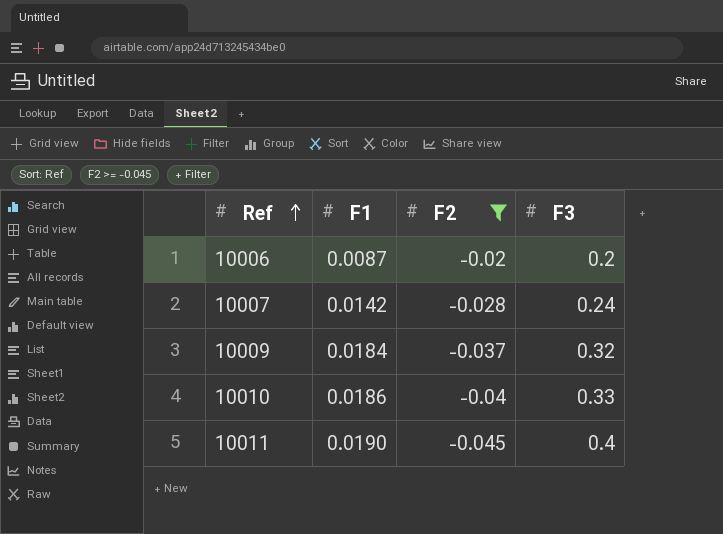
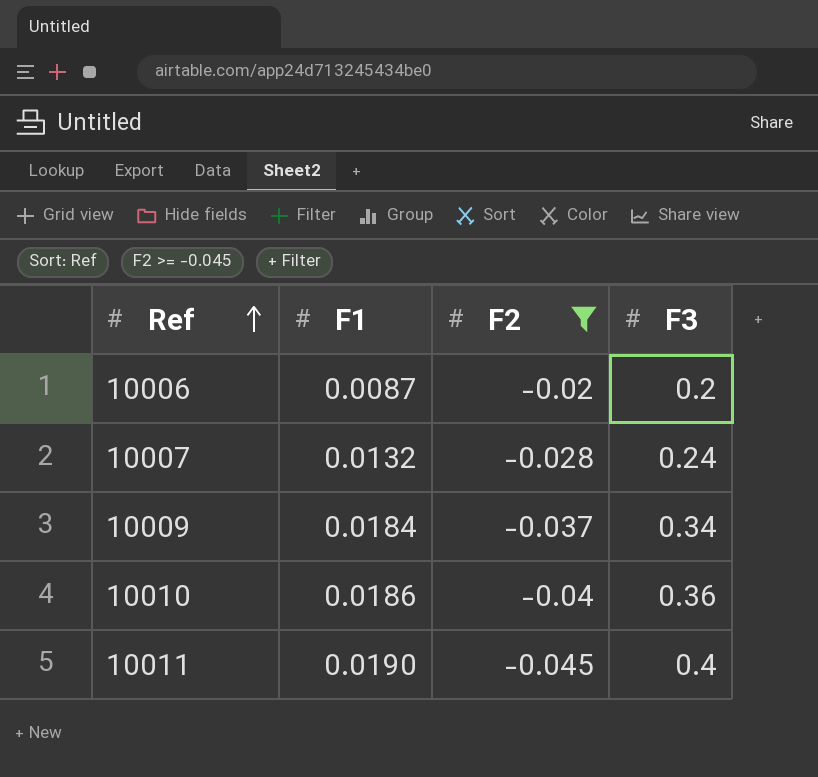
10007 | F1: 0.0142 -> 0.0132
10009 | F3: 0.32 -> 0.34
10010 | F3: 0.33 -> 0.36

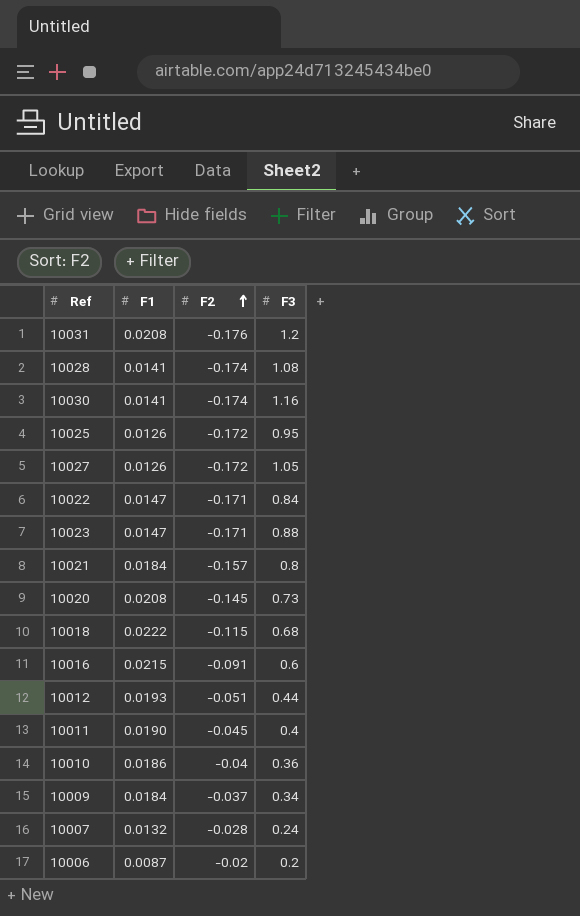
filter: F2 >= -0.045 -> none
row order: Ref ascending -> F2 ascending

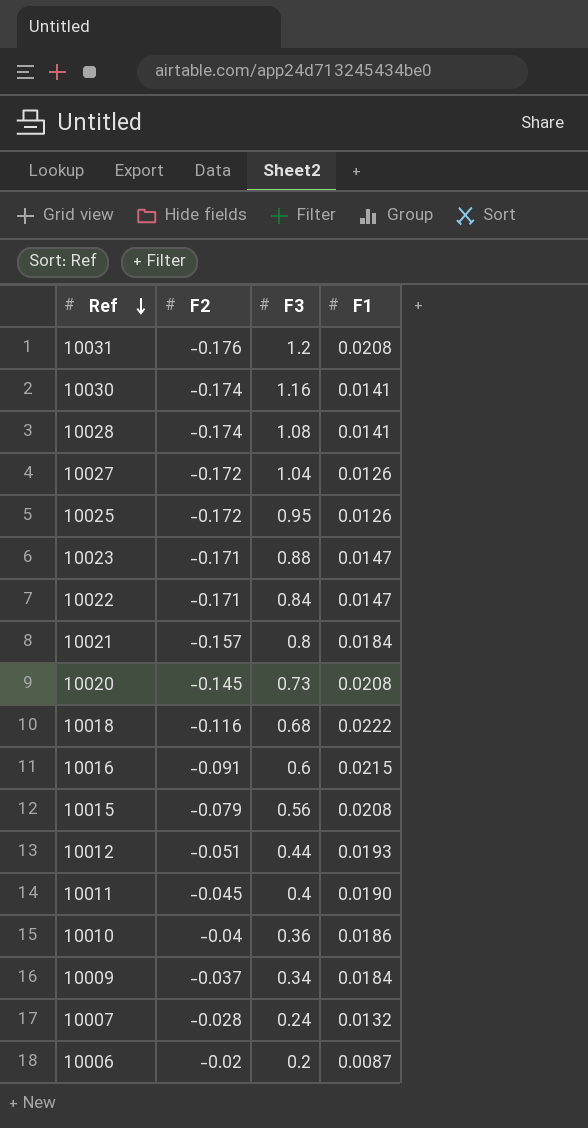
row order: F2 ascending -> Ref descending
column F1 | position: 2 -> 4
10027 | F3: 1.05 -> 1.04
10018 | F2: -0.115 -> -0.116
row 10015: none -> -0.079 | 0.56 | 0.0208

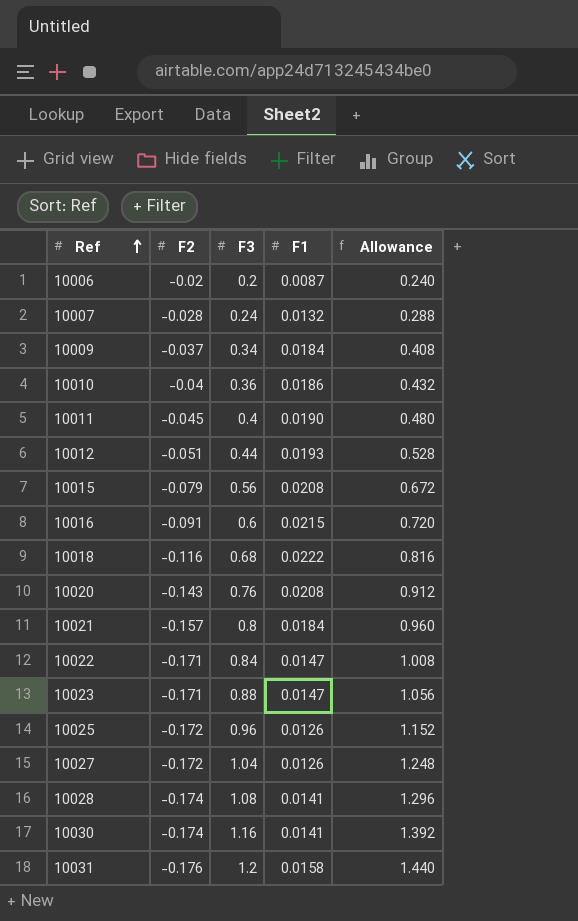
row order: Ref descending -> Ref ascending
column Allowance | formula: none -> [F3] * 1.2
10020 | F2: -0.145 -> -0.143
10020 | F3: 0.73 -> 0.76
10025 | F3: 0.95 -> 0.96
10031 | F1: 0.0208 -> 0.0158

